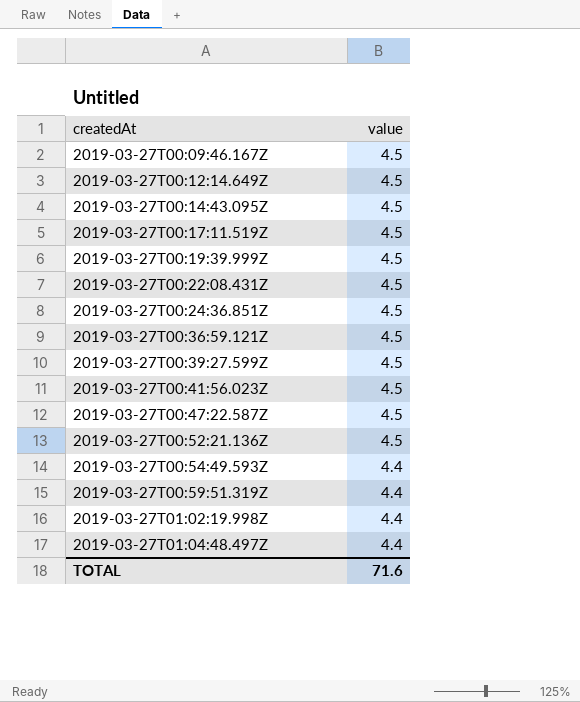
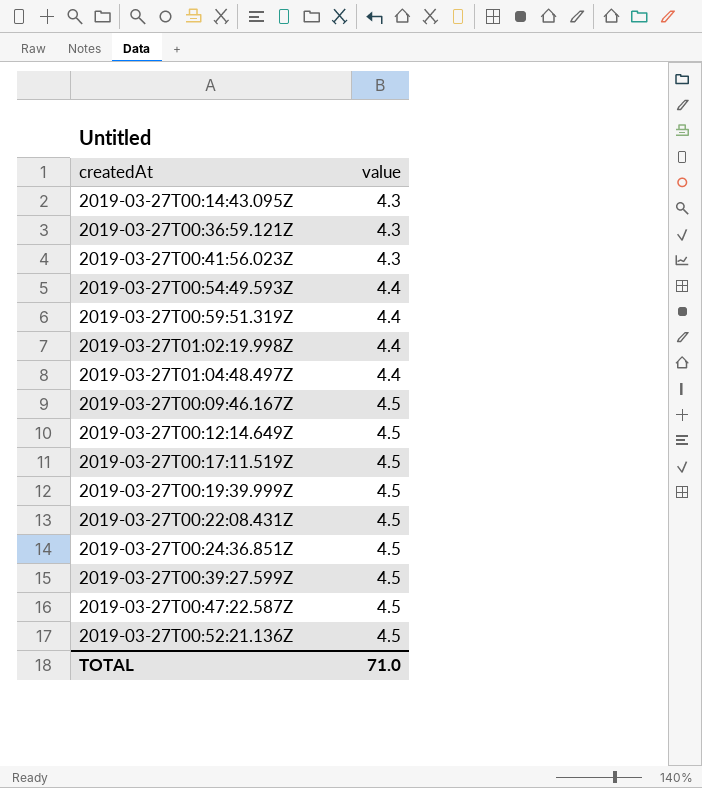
row order: createdAt ascending -> value ascending
2019-03-27T00:14:43.095Z | value: 4.5 -> 4.3
2019-03-27T00:36:59.121Z | value: 4.5 -> 4.3
2019-03-27T00:41:56.023Z | value: 4.5 -> 4.3
TOTAL | value: 71.6 -> 71.0

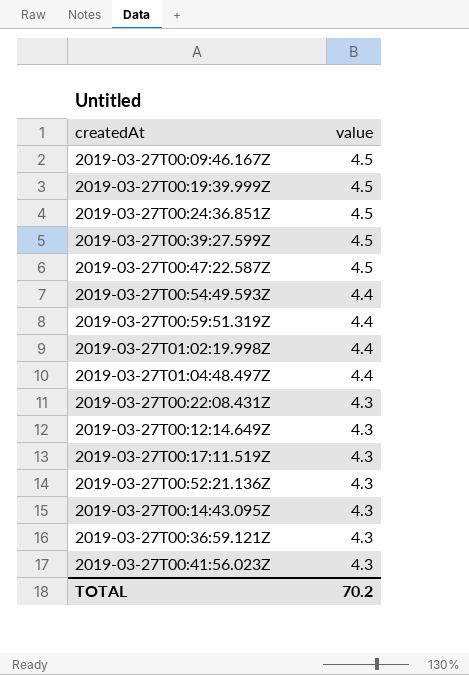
row order: value ascending -> value descending
2019-03-27T00:22:08.431Z | value: 4.5 -> 4.3
2019-03-27T00:12:14.649Z | value: 4.5 -> 4.3
2019-03-27T00:17:11.519Z | value: 4.5 -> 4.3
2019-03-27T00:52:21.136Z | value: 4.5 -> 4.3
TOTAL | value: 71.0 -> 70.2

